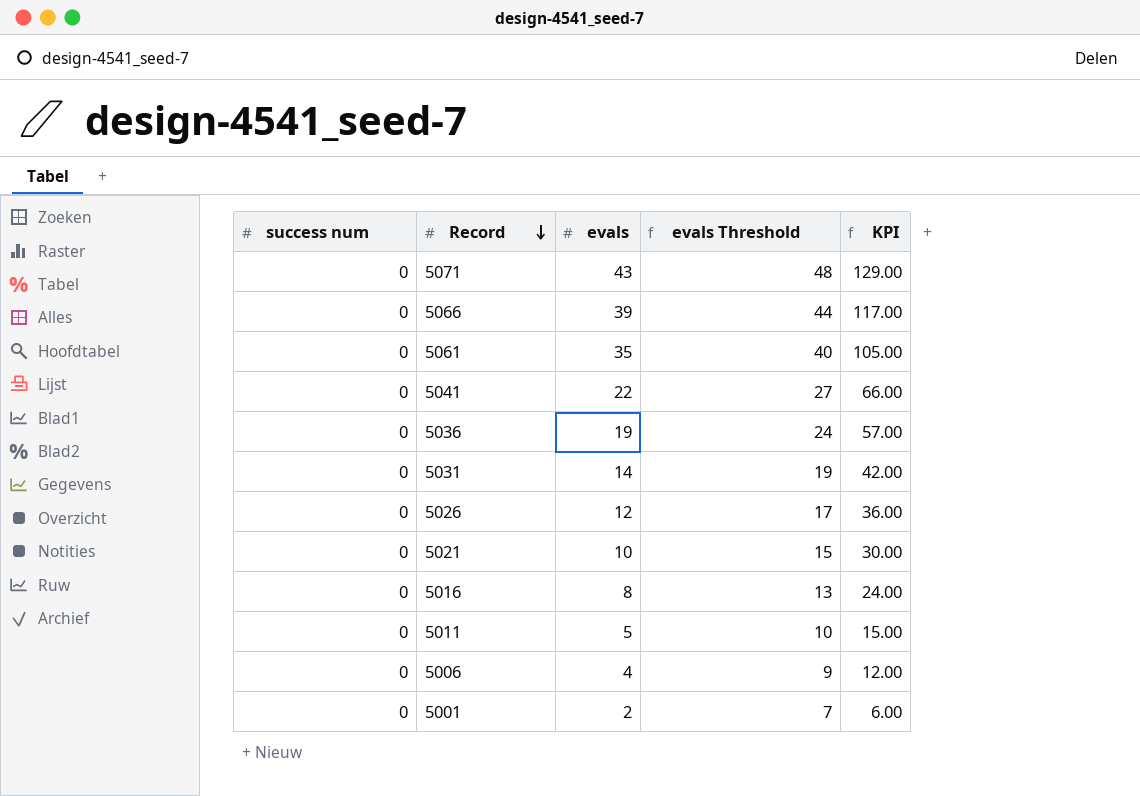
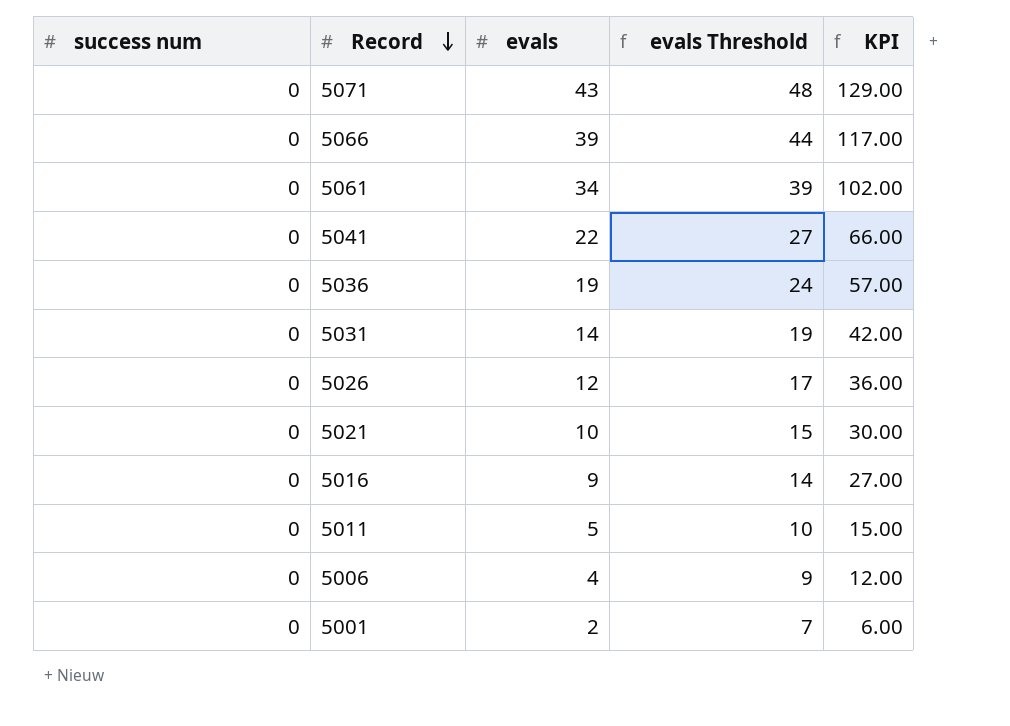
5061 | evals: 35 -> 34
5061 | evals Threshold: 40 -> 39
5061 | KPI: 105.00 -> 102.00
5016 | evals: 8 -> 9
5016 | evals Threshold: 13 -> 14
5016 | KPI: 24.00 -> 27.00

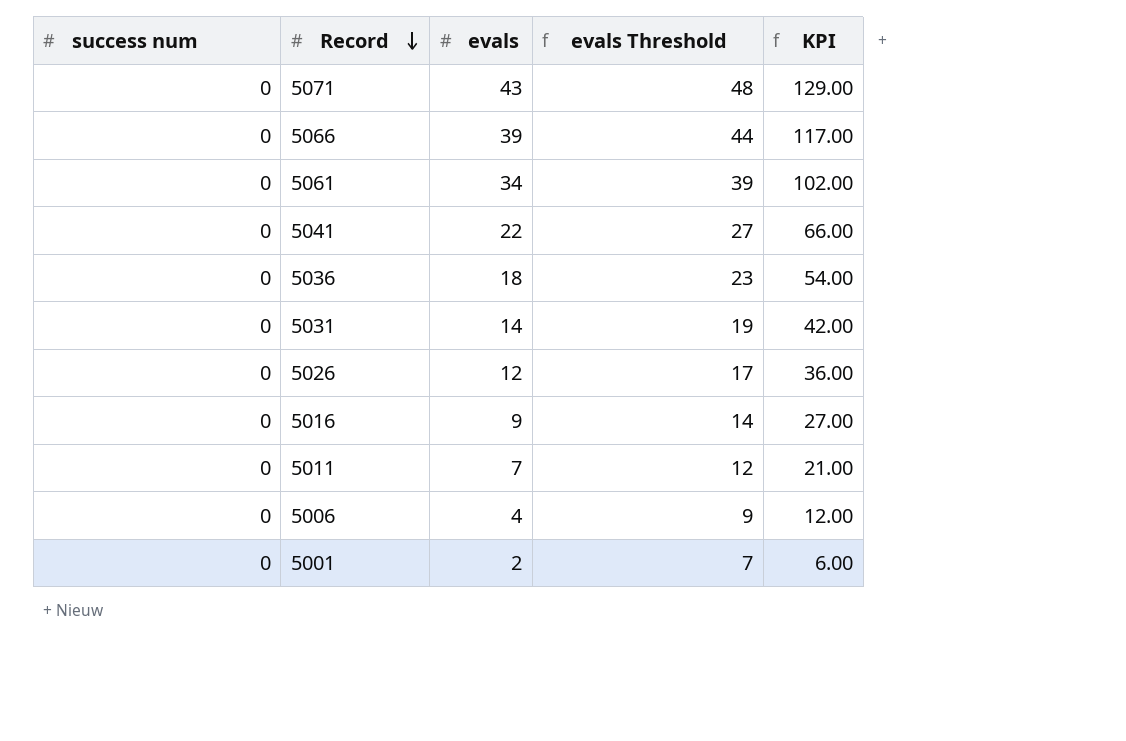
row 5021: 0 | 10 | 15 | 30.00 -> none
5036 | evals: 19 -> 18
5036 | evals Threshold: 24 -> 23
5036 | KPI: 57.00 -> 54.00
5011 | evals: 5 -> 7
5011 | evals Threshold: 10 -> 12
5011 | KPI: 15.00 -> 21.00

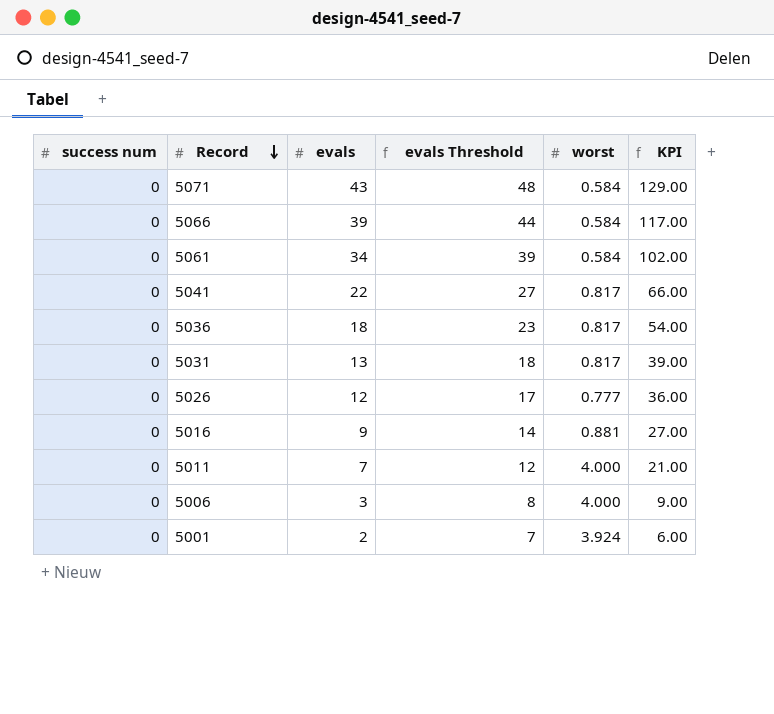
column worst | position: none -> 5
5031 | evals: 14 -> 13
5031 | evals Threshold: 19 -> 18
5031 | KPI: 42.00 -> 39.00
5006 | evals: 4 -> 3
5006 | evals Threshold: 9 -> 8
5006 | KPI: 12.00 -> 9.00

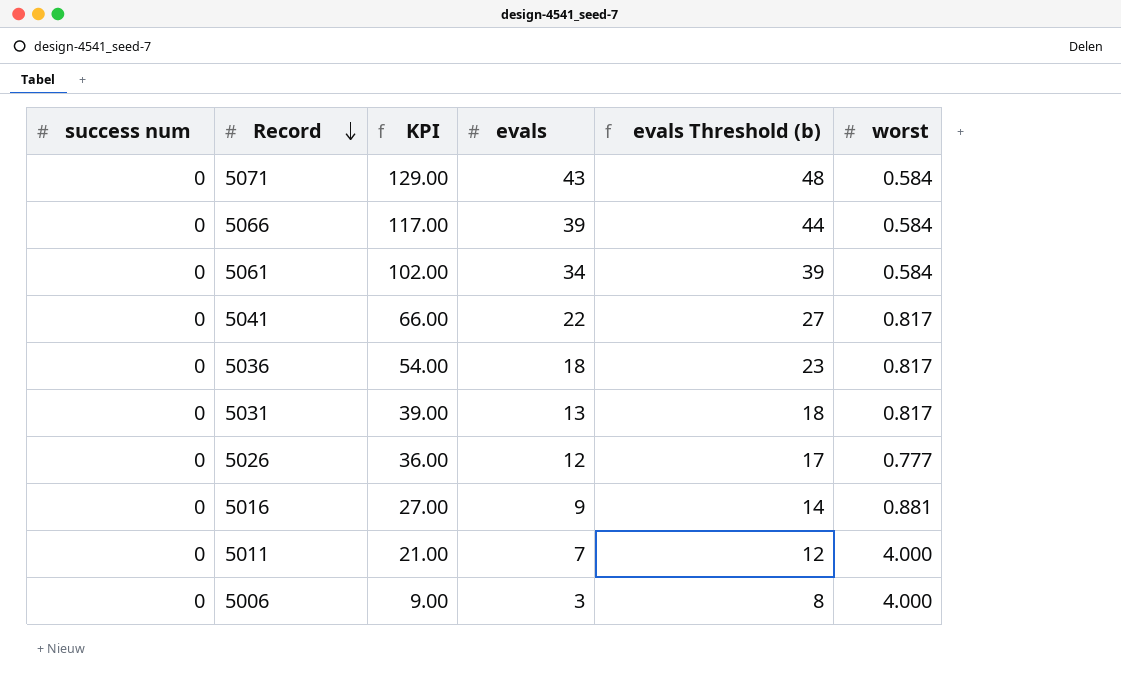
column KPI | position: 6 -> 3
column name: evals Threshold -> evals Threshold (b)
row 5001: 0 | 2 | 7 | 3.924 | 6.00 -> none

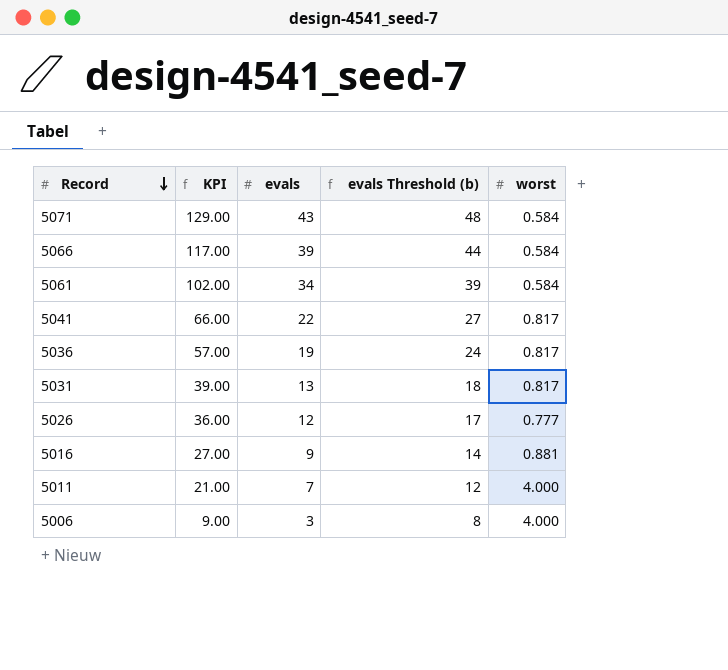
column success num | position: 1 -> none
5036 | KPI: 54.00 -> 57.00
5036 | evals: 18 -> 19
5036 | evals Threshold (b): 23 -> 24

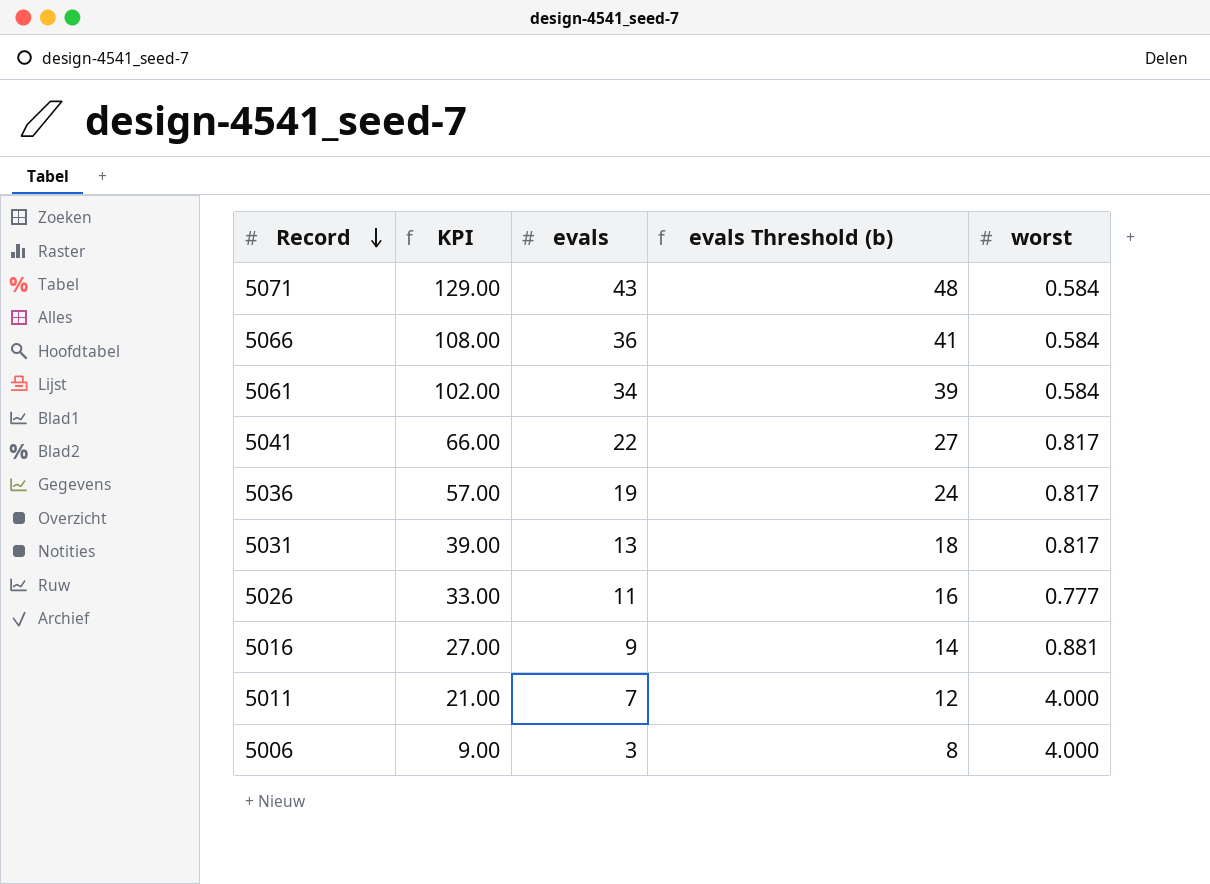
5066 | KPI: 117.00 -> 108.00
5066 | evals: 39 -> 36
5066 | evals Threshold (b): 44 -> 41
5026 | KPI: 36.00 -> 33.00
5026 | evals: 12 -> 11
5026 | evals Threshold (b): 17 -> 16

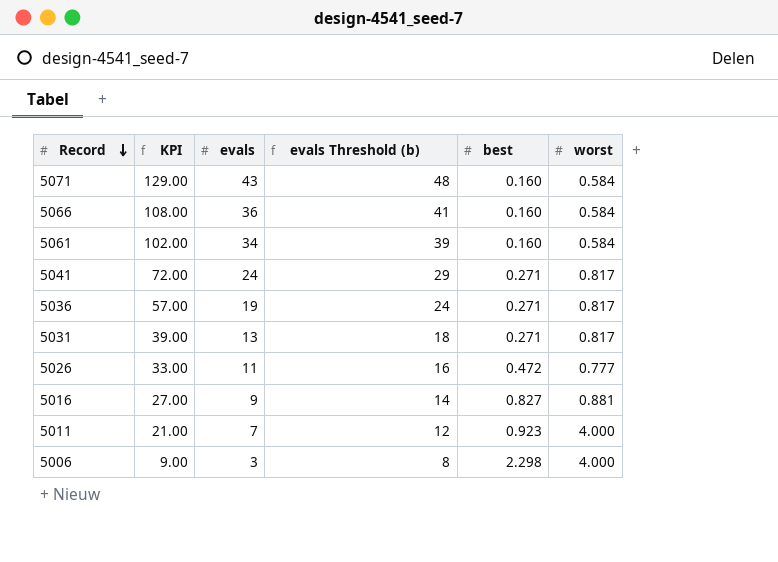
column best | position: none -> 5
5041 | KPI: 66.00 -> 72.00
5041 | evals: 22 -> 24
5041 | evals Threshold (b): 27 -> 29

